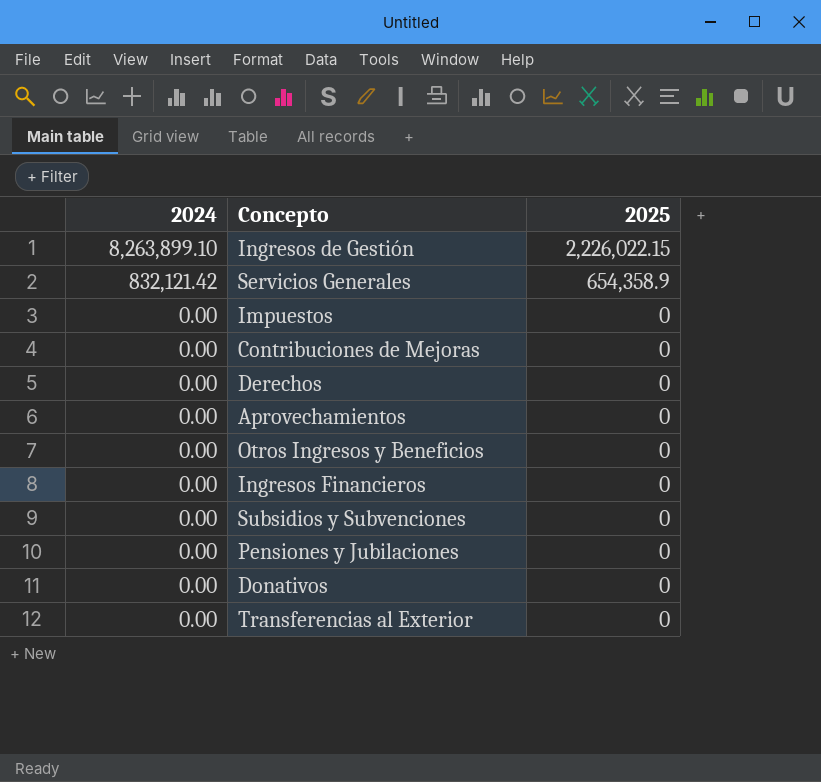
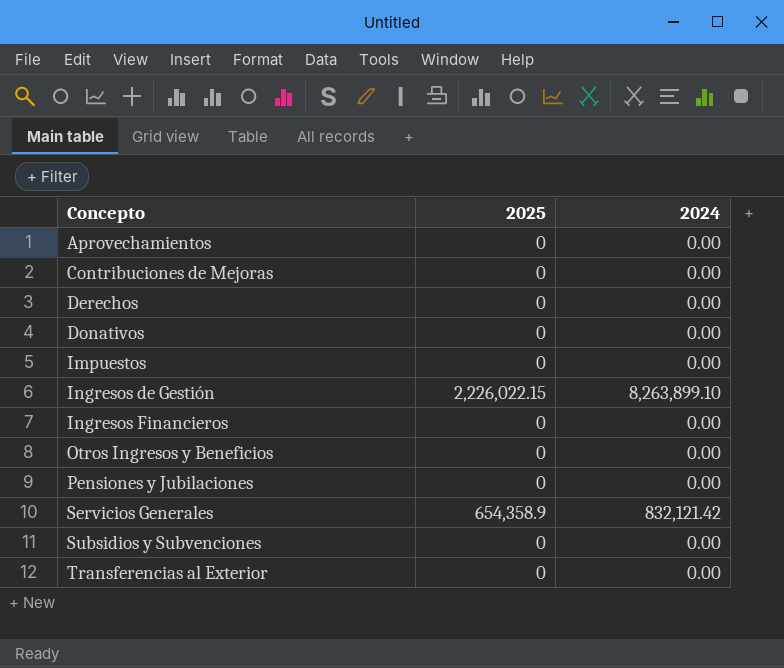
row order: 2024 descending -> Concepto ascending
column 2024 | position: 1 -> 3

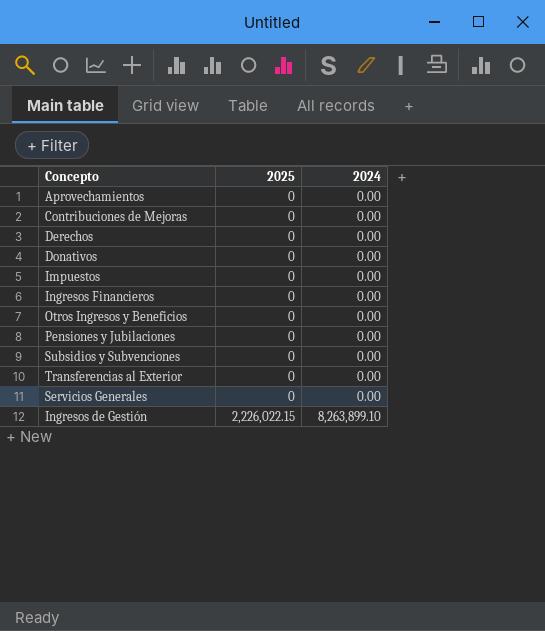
row order: Concepto ascending -> 2025 ascending
Servicios Generales | 2025: 654,358.9 -> 0
Servicios Generales | 2024: 832,121.42 -> 0.00

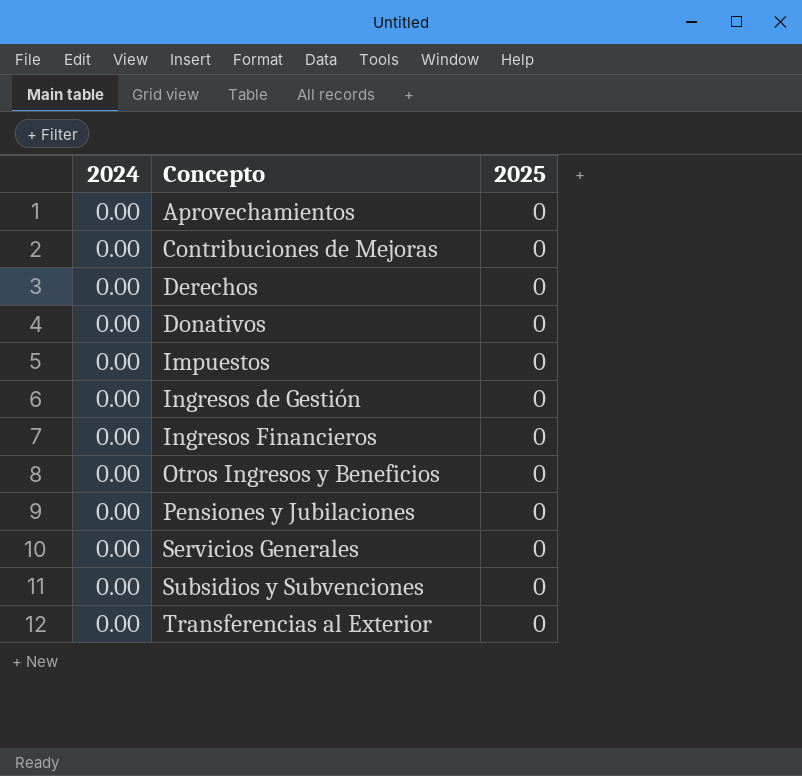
row order: 2025 ascending -> Concepto ascending
column 2024 | position: 3 -> 1
Ingresos de Gestión | 2024: 8,263,899.10 -> 0.00
Ingresos de Gestión | 2025: 2,226,022.15 -> 0

